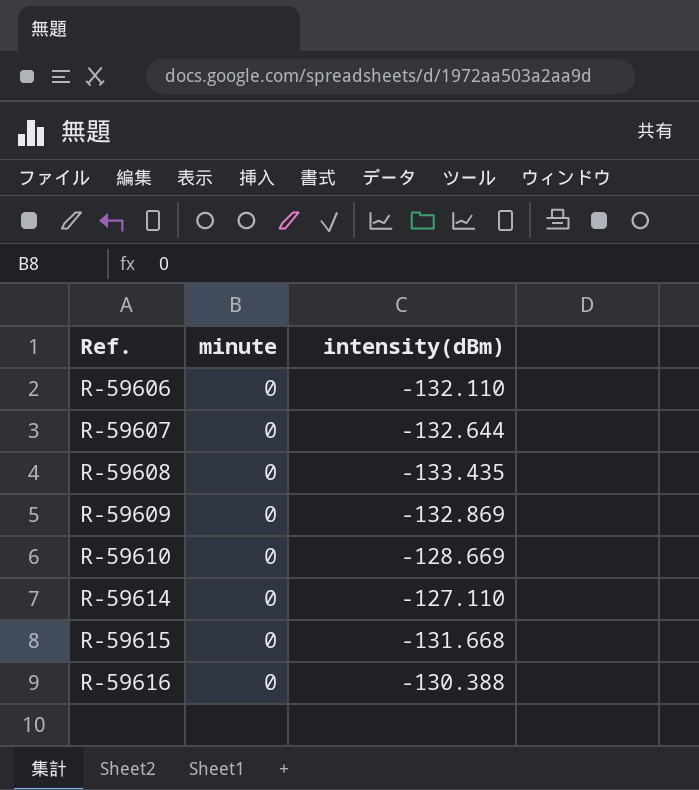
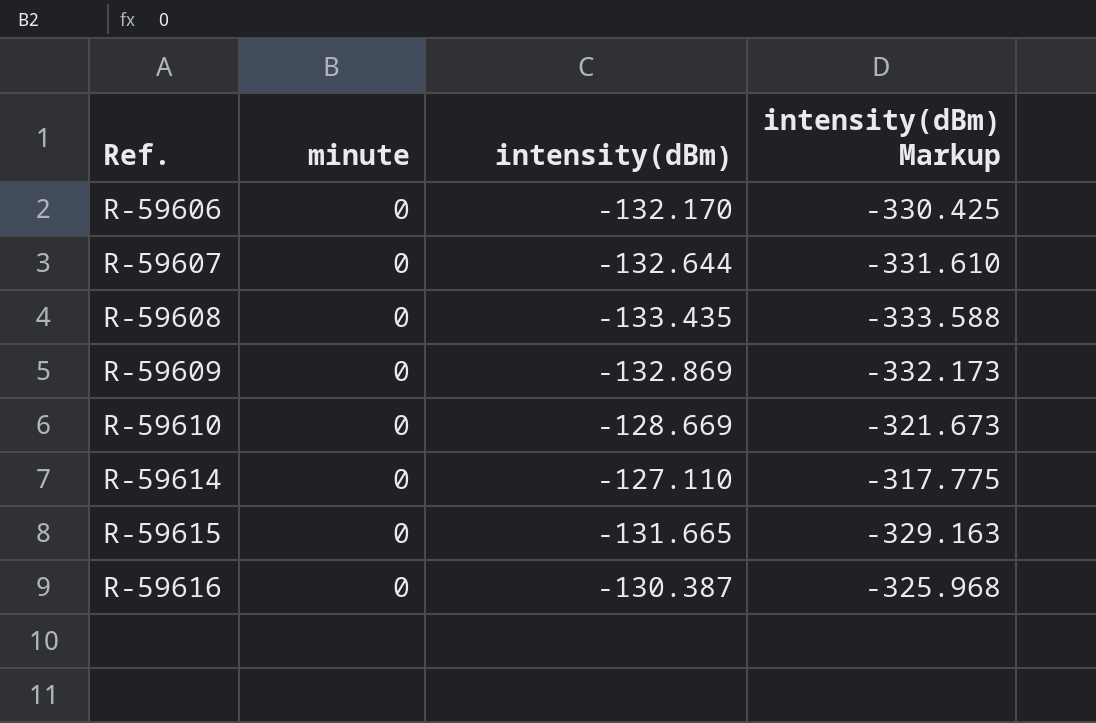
column intensity(dBm) Markup | formula: none -> [intensity(dBm)] * 2.5
R-59606 | intensity(dBm): -132.110 -> -132.170
R-59615 | intensity(dBm): -131.668 -> -131.665
R-59616 | intensity(dBm): -130.388 -> -130.387

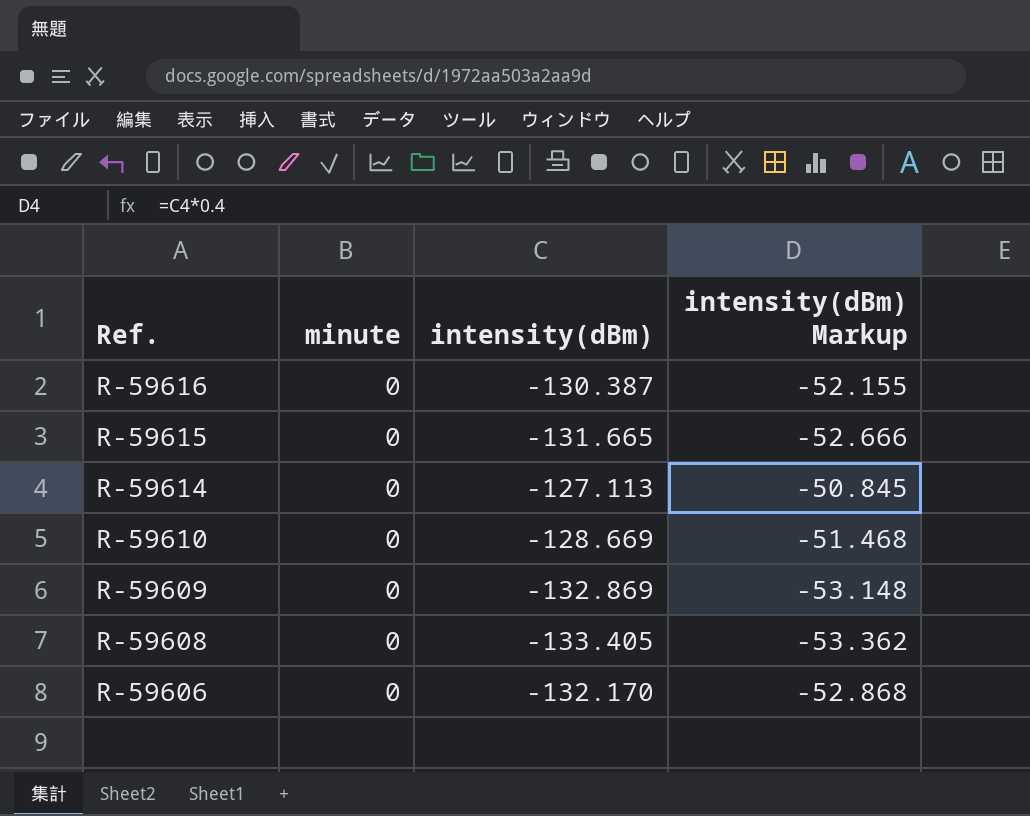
row order: Ref. ascending -> Ref. descending
column intensity(dBm) Markup | formula: [intensity(dBm)] * 2.5 -> [intensity(dBm)] * 0.4
row R-59607: 0 | -132.644 | -331.610 -> none
R-59614 | intensity(dBm): -127.110 -> -127.113
R-59608 | intensity(dBm): -133.435 -> -133.405

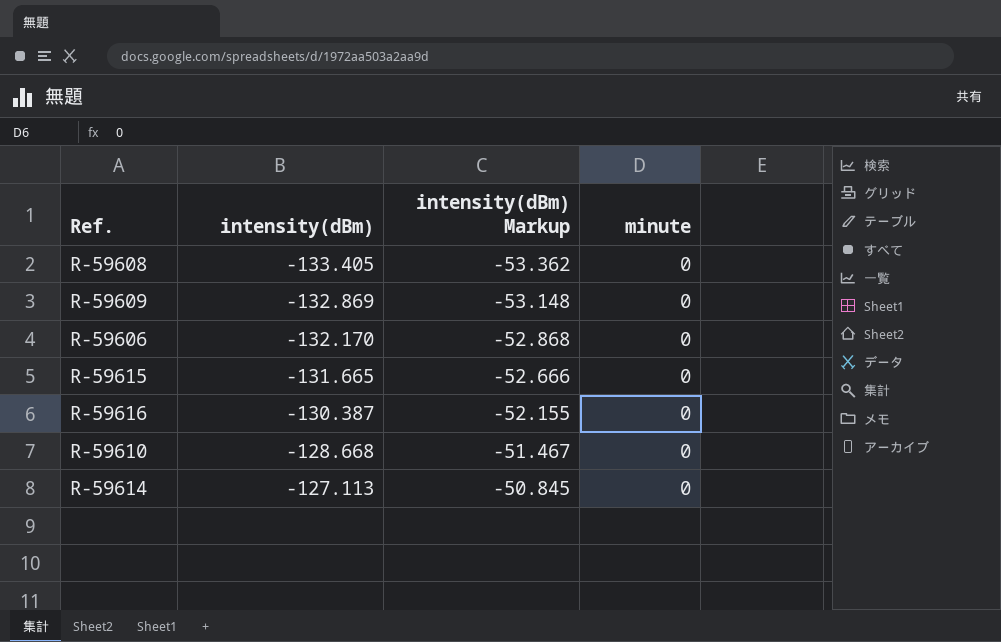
row order: Ref. descending -> intensity(dBm) ascending
column minute | position: 2 -> 4
R-59610 | intensity(dBm): -128.669 -> -128.668
R-59610 | intensity(dBm) Markup: -51.468 -> -51.467

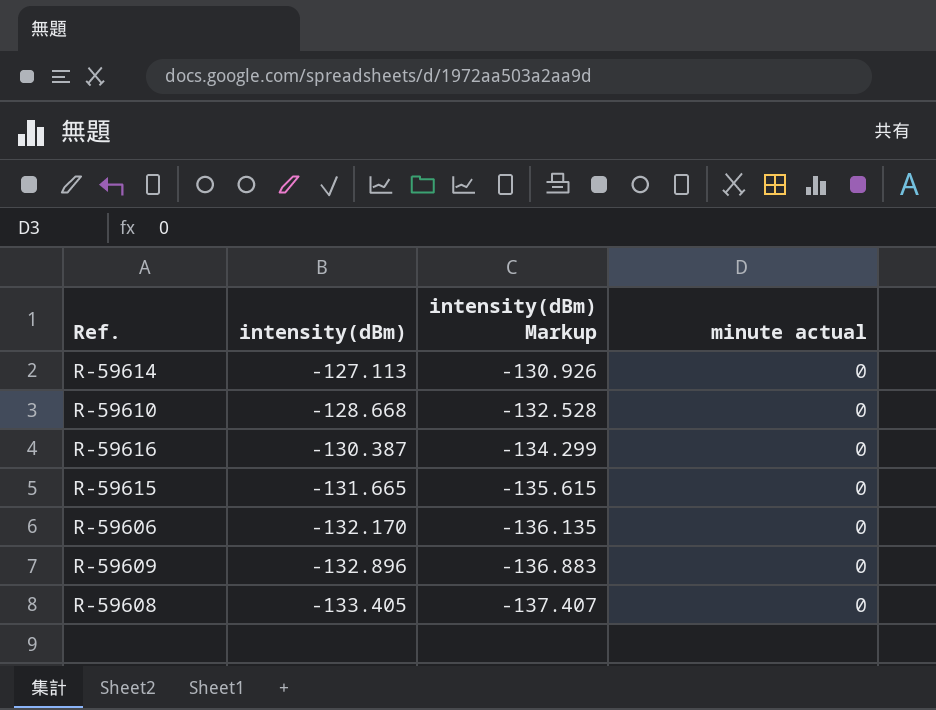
row order: intensity(dBm) ascending -> intensity(dBm) descending
column intensity(dBm) Markup | formula: [intensity(dBm)] * 0.4 -> [intensity(dBm)] * 1.03
column name: minute -> minute actual
R-59609 | intensity(dBm): -132.869 -> -132.896

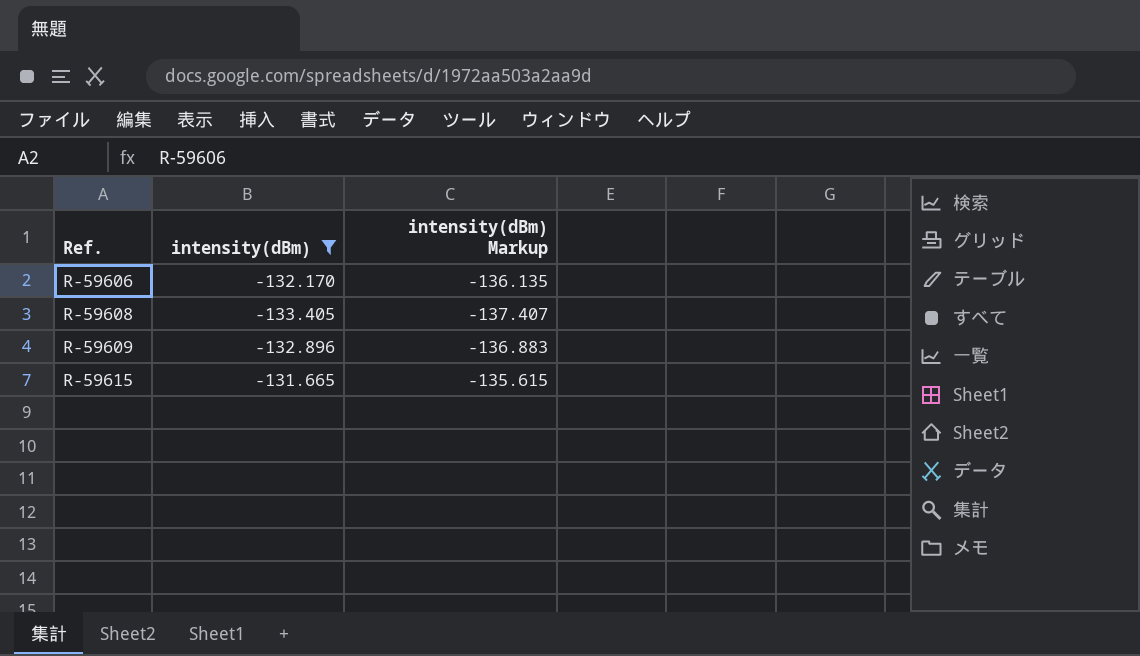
filter: none -> intensity(dBm) <= -131.665
row order: intensity(dBm) descending -> Ref. ascending
column minute actual | position: 4 -> none

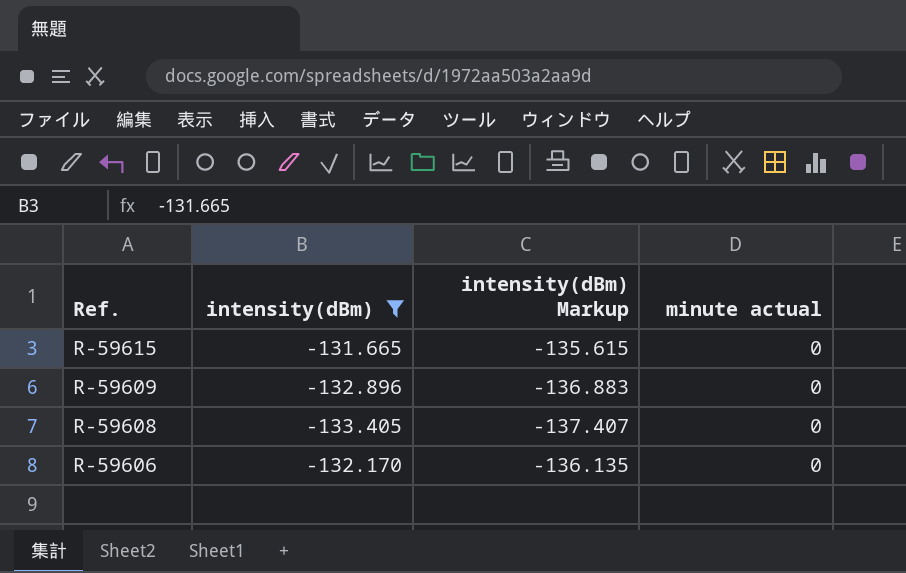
row order: Ref. ascending -> Ref. descending
column minute actual | position: none -> 4

